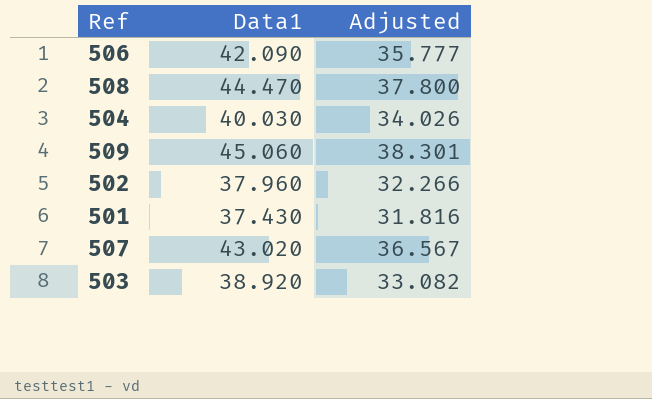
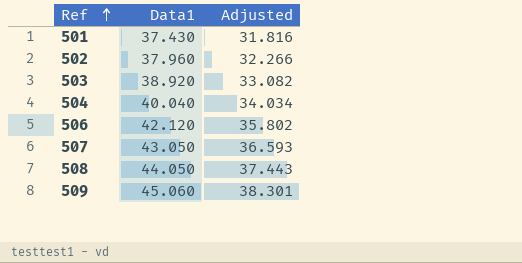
row order: none -> Ref ascending
504 | Data1: 40.030 -> 40.040
504 | Adjusted: 34.026 -> 34.034
506 | Data1: 42.090 -> 42.120
506 | Adjusted: 35.777 -> 35.802
507 | Data1: 43.020 -> 43.050
507 | Adjusted: 36.567 -> 36.593
508 | Data1: 44.470 -> 44.050
508 | Adjusted: 37.800 -> 37.443

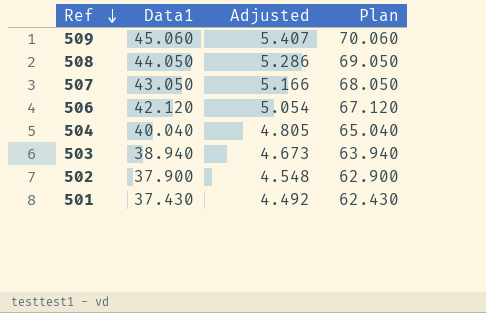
row order: Ref ascending -> Ref descending
column Adjusted | formula: [Data1] * 0.85 -> [Data1] * 0.12
column Plan | formula: none -> [Data1] + 25
503 | Data1: 38.920 -> 38.940
502 | Data1: 37.960 -> 37.900

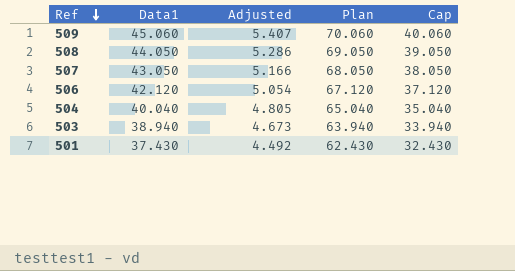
column Cap | formula: none -> [Data1] - 5
row 502: 37.900 | 4.548 | 62.900 -> none

